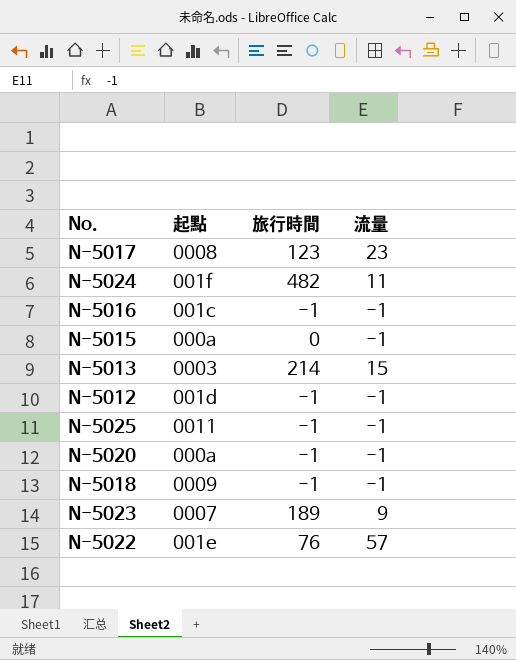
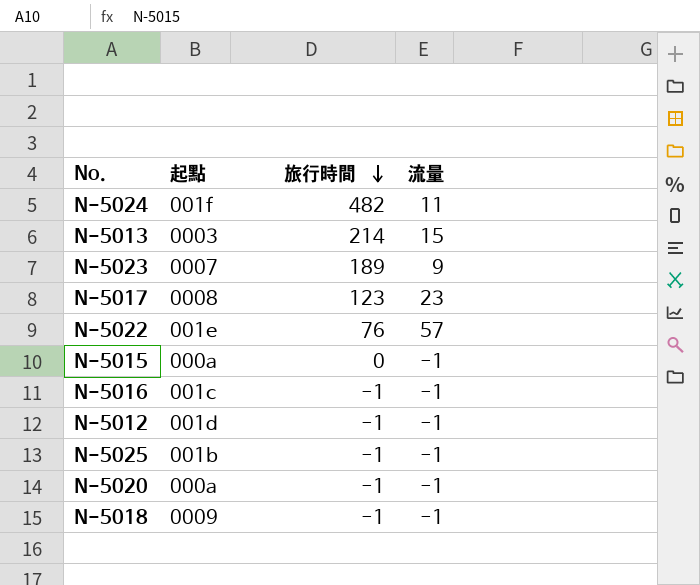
row order: none -> 旅行時間 descending
N-5025 | 起點: 0011 -> 001b

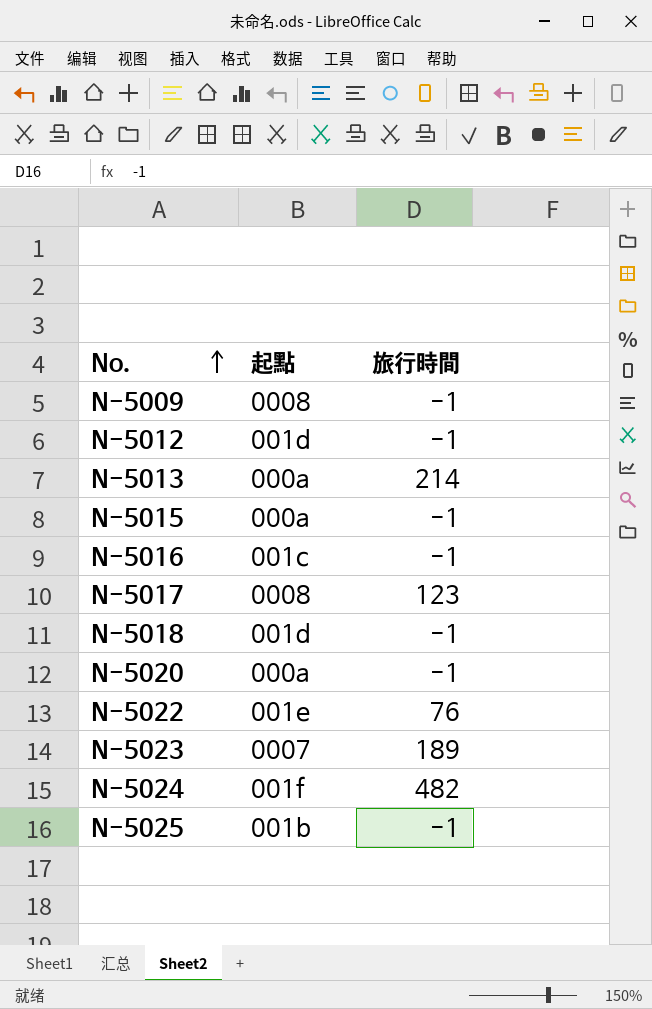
row order: 旅行時間 descending -> No. ascending
column 流量 | position: 4 -> none
row N-5009: none -> 0008 | -1
N-5013 | 起點: 0003 -> 000a
N-5015 | 旅行時間: 0 -> -1
N-5018 | 起點: 0009 -> 001d

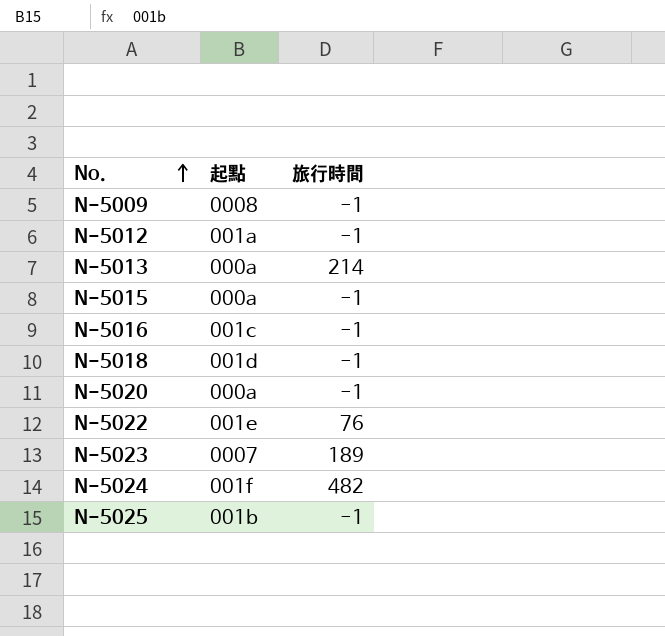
row N-5017: 0008 | 123 -> none
N-5012 | 起點: 001d -> 001a

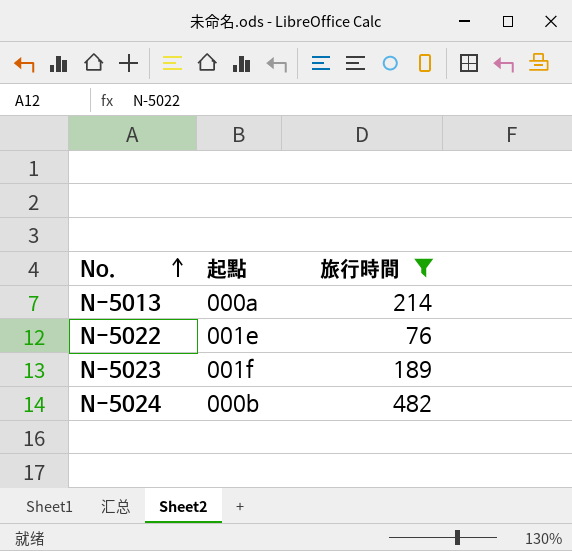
filter: none -> 旅行時間 != -1
N-5023 | 起點: 0007 -> 001f
N-5024 | 起點: 001f -> 000b

